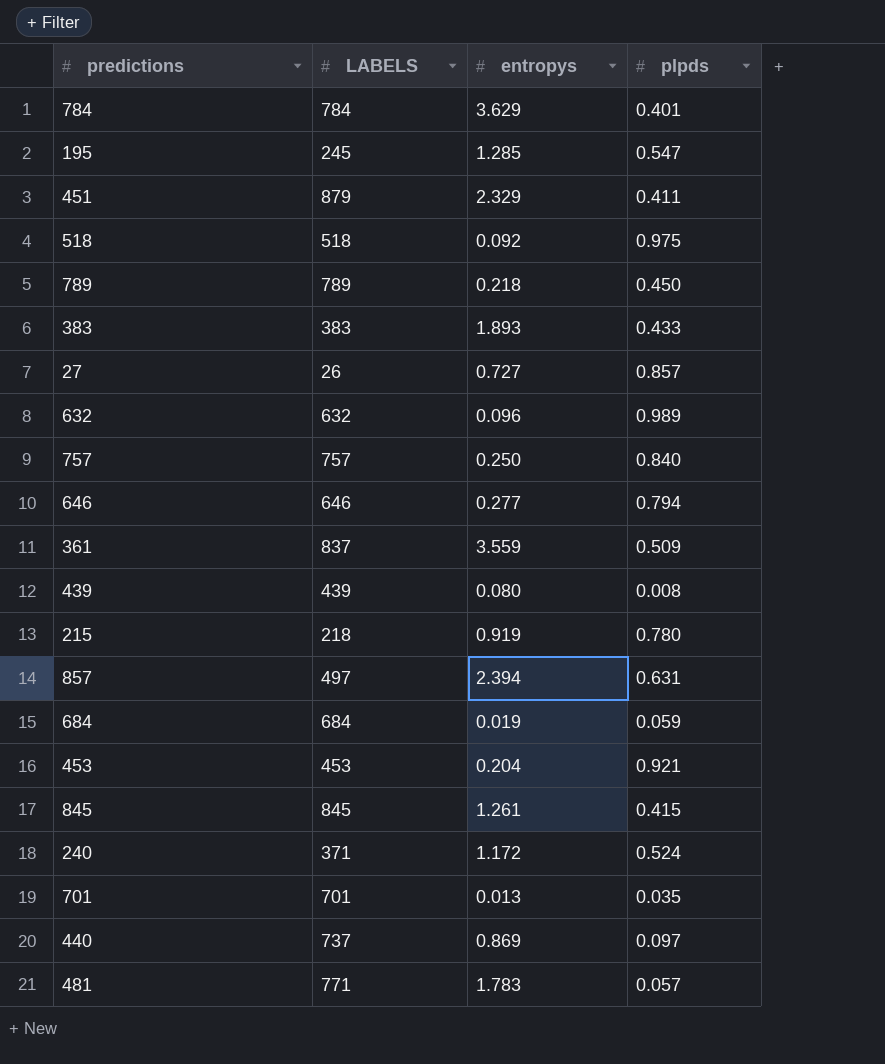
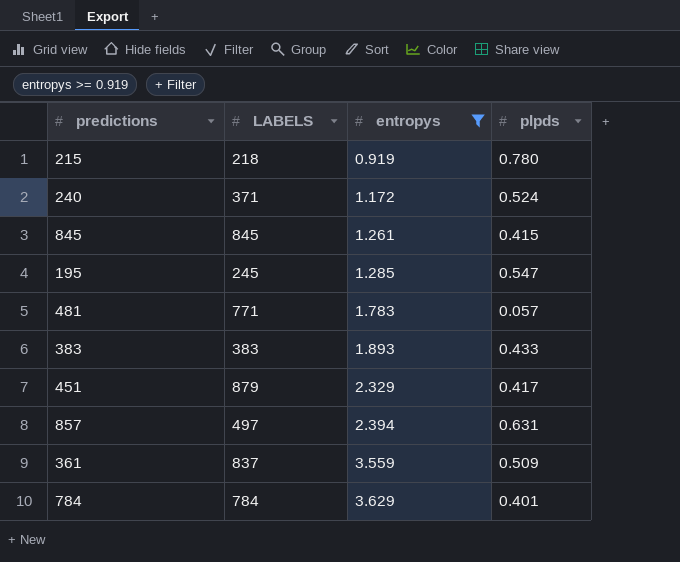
filter: none -> entropys >= 0.919
row order: none -> entropys ascending
451 | plpds: 0.411 -> 0.417

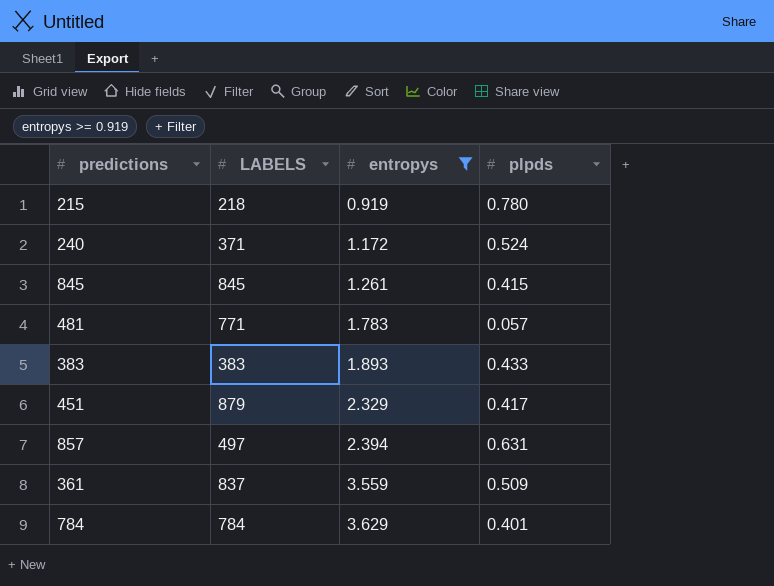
row 195: 245 | 1.285 | 0.547 -> none

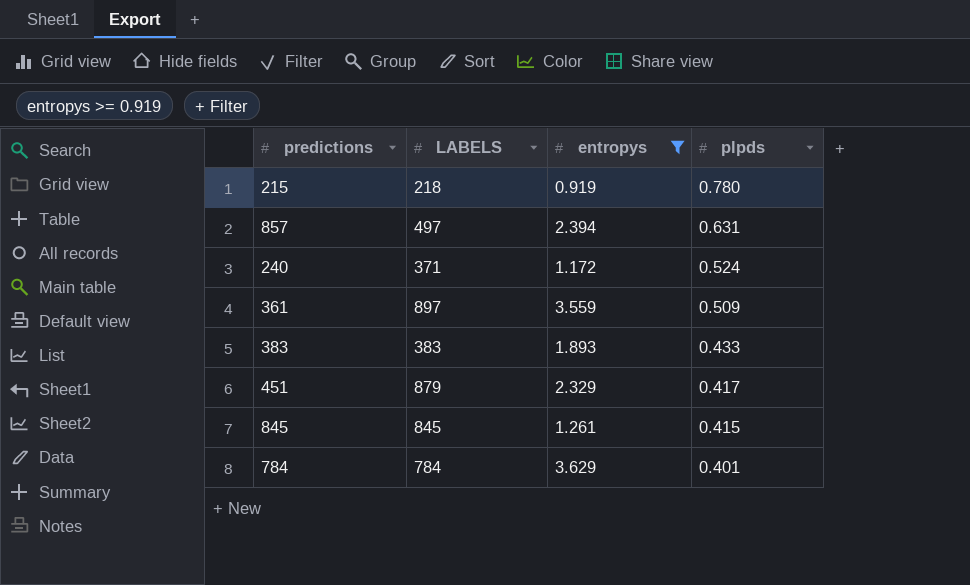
row order: entropys ascending -> plpds descending
row 481: 771 | 1.783 | 0.057 -> none
361 | LABELS: 837 -> 897

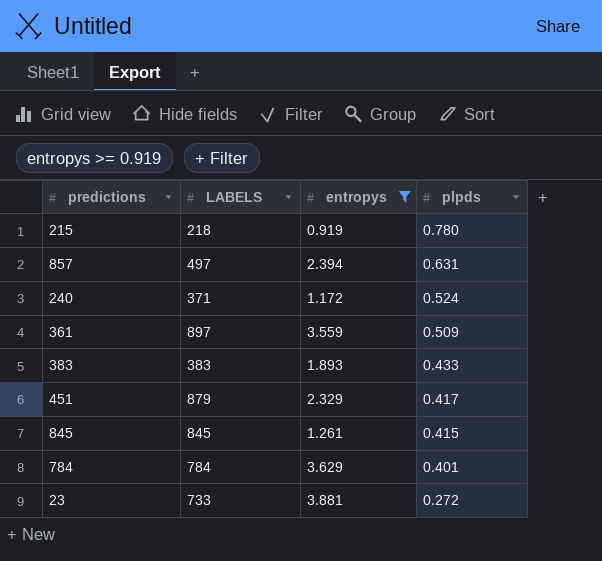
row 23: none -> 733 | 3.881 | 0.272

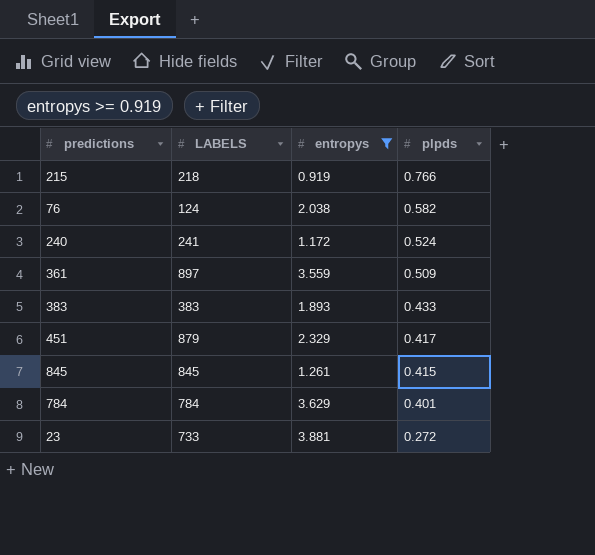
row 857: 497 | 2.394 | 0.631 -> none
215 | plpds: 0.780 -> 0.766
row 76: none -> 124 | 2.038 | 0.582
240 | LABELS: 371 -> 241

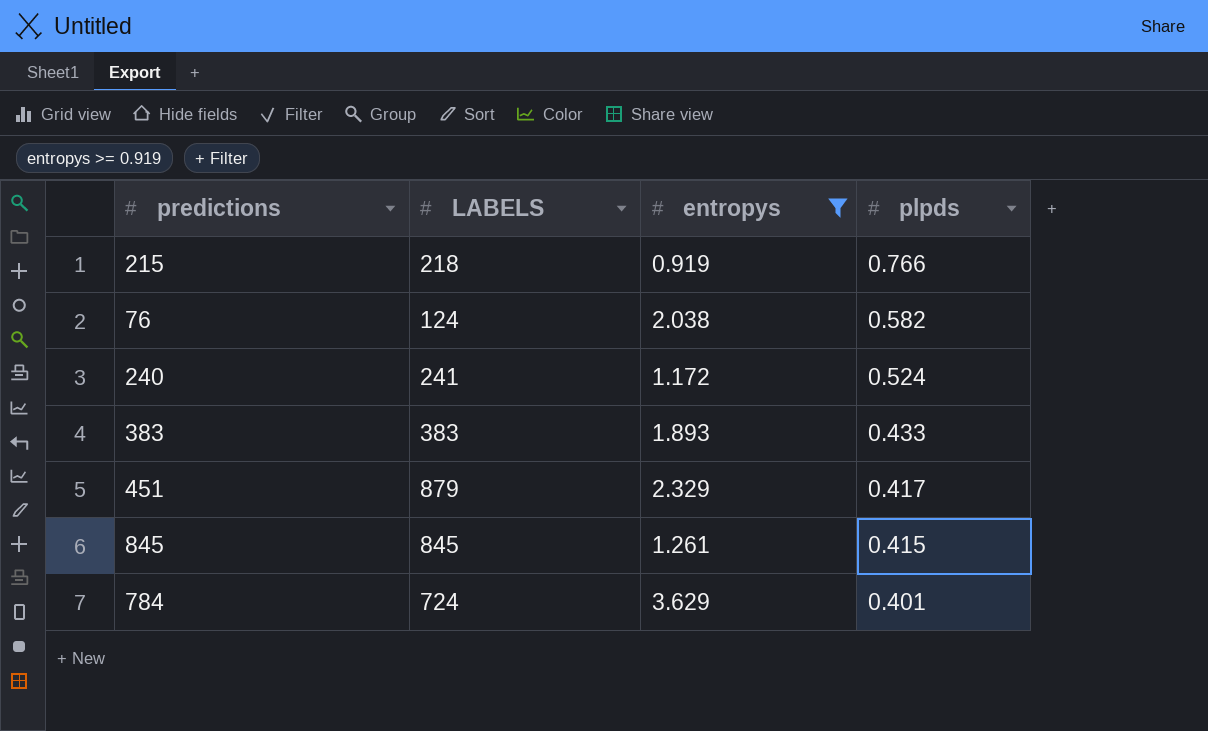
row 361: 897 | 3.559 | 0.509 -> none
row 23: 733 | 3.881 | 0.272 -> none
784 | LABELS: 784 -> 724

